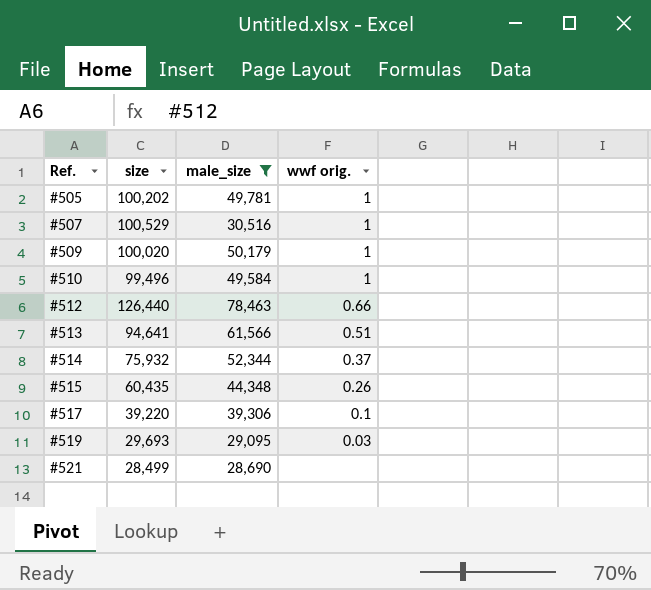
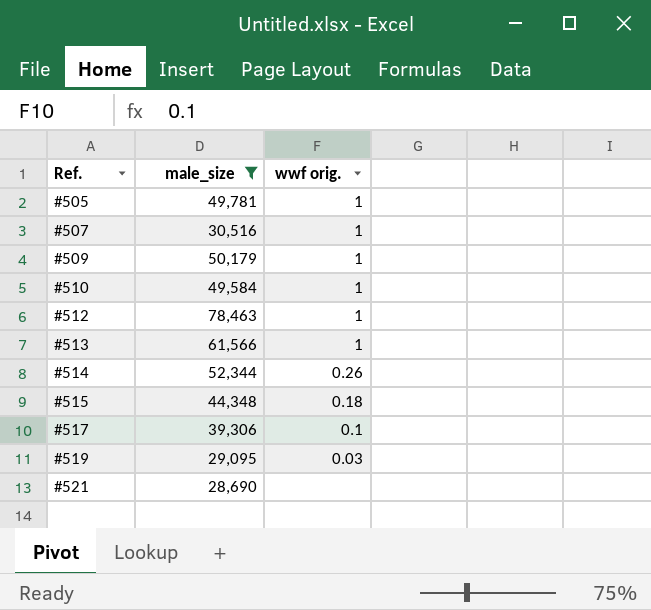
column size | position: 2 -> none
#512 | wwf orig.: 0.66 -> 1
#513 | wwf orig.: 0.51 -> 1
#514 | wwf orig.: 0.37 -> 0.26
#515 | wwf orig.: 0.26 -> 0.18

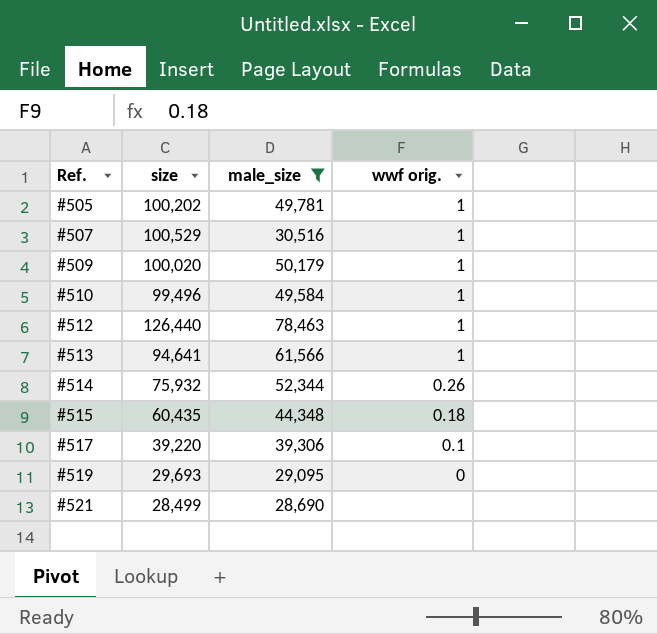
column size | position: none -> 2
#519 | wwf orig.: 0.03 -> 0

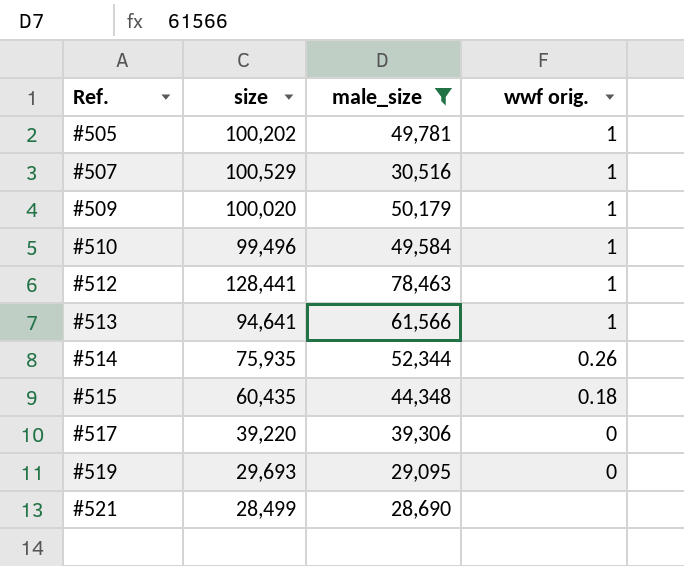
#512 | size: 126,440 -> 128,441
#514 | size: 75,932 -> 75,935
#517 | wwf orig.: 0.1 -> 0

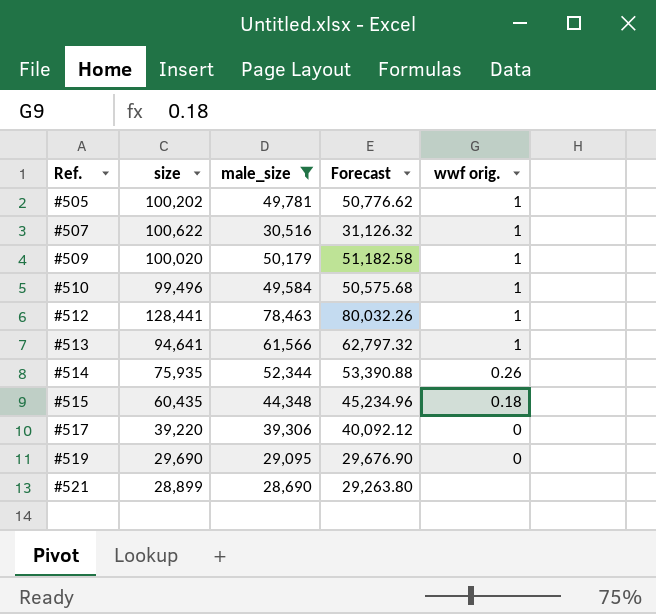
column Forecast | formula: none -> [male_size] * 1.02
#507 | size: 100,529 -> 100,622
#519 | size: 29,693 -> 29,690
#521 | size: 28,499 -> 28,899

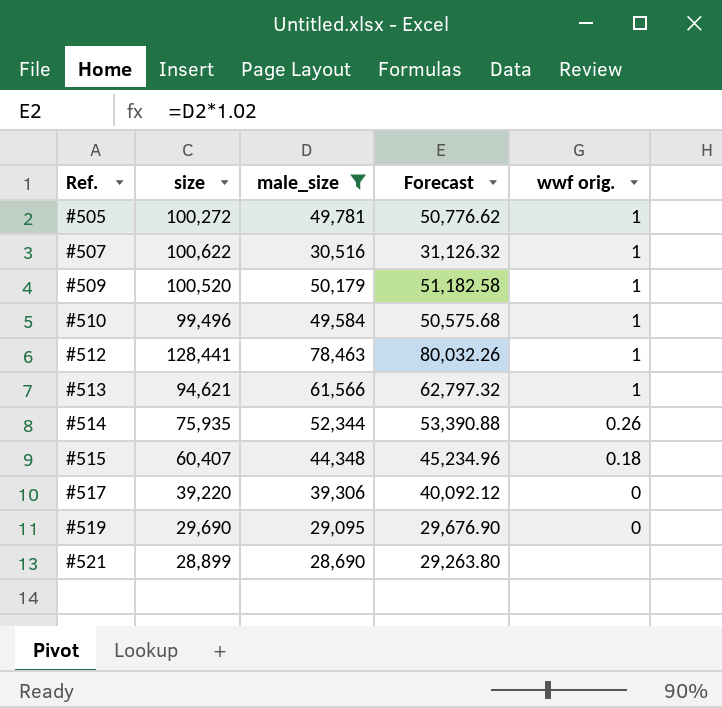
#505 | size: 100,202 -> 100,272
#509 | size: 100,020 -> 100,520
#513 | size: 94,641 -> 94,621
#515 | size: 60,435 -> 60,407

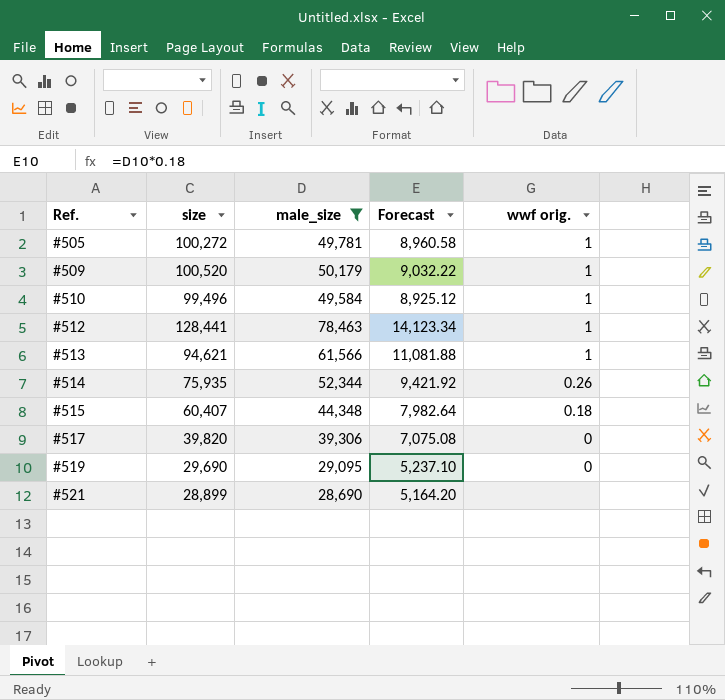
column Forecast | formula: [male_size] * 1.02 -> [male_size] * 0.18
row #507: 100,622 | 30,516 | 31,126.32 | 1 -> none
#517 | size: 39,220 -> 39,820

